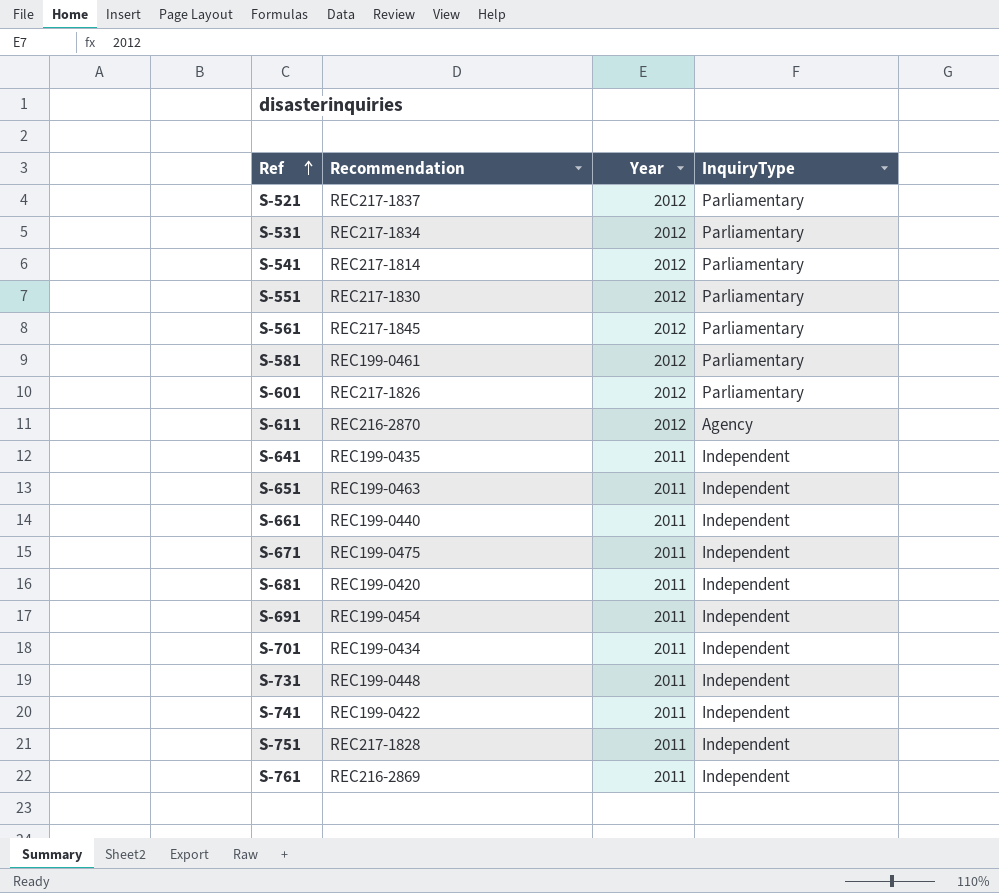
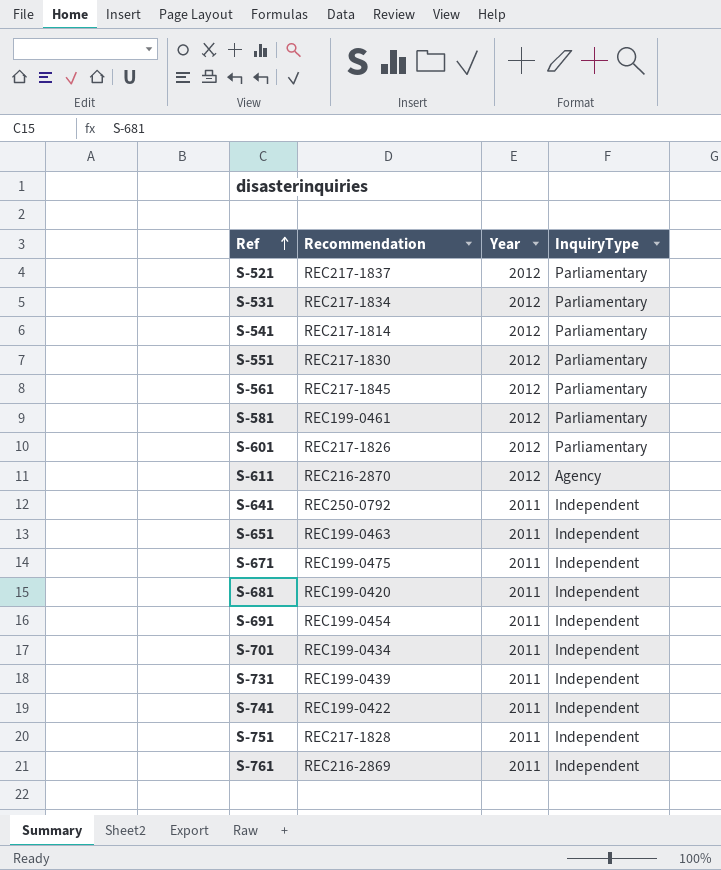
row S-661: REC199-0440 | 2011 | Independent -> none
S-641 | Recommendation: REC199-0435 -> REC250-0792
S-731 | Recommendation: REC199-0448 -> REC199-0439

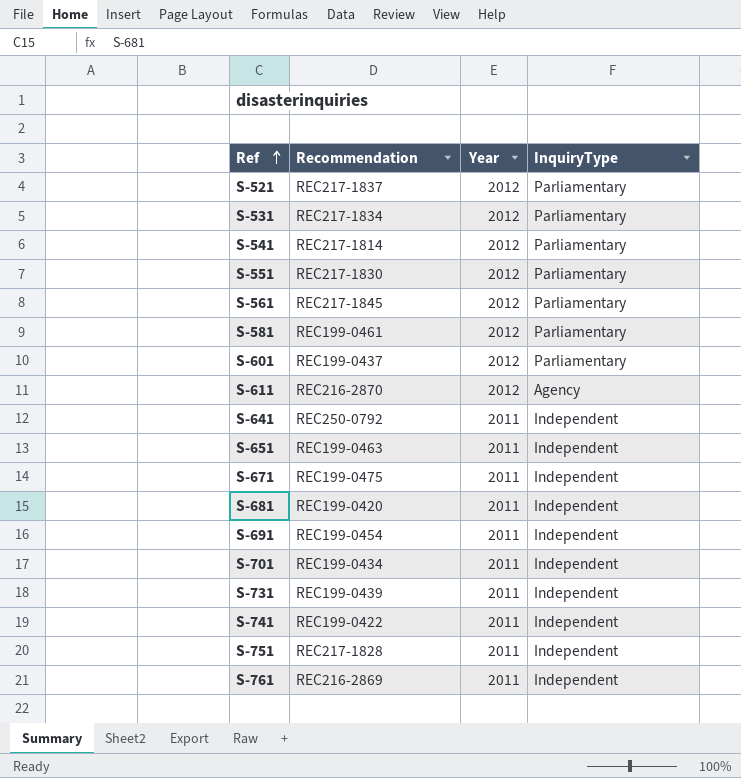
S-601 | Recommendation: REC217-1826 -> REC199-0437

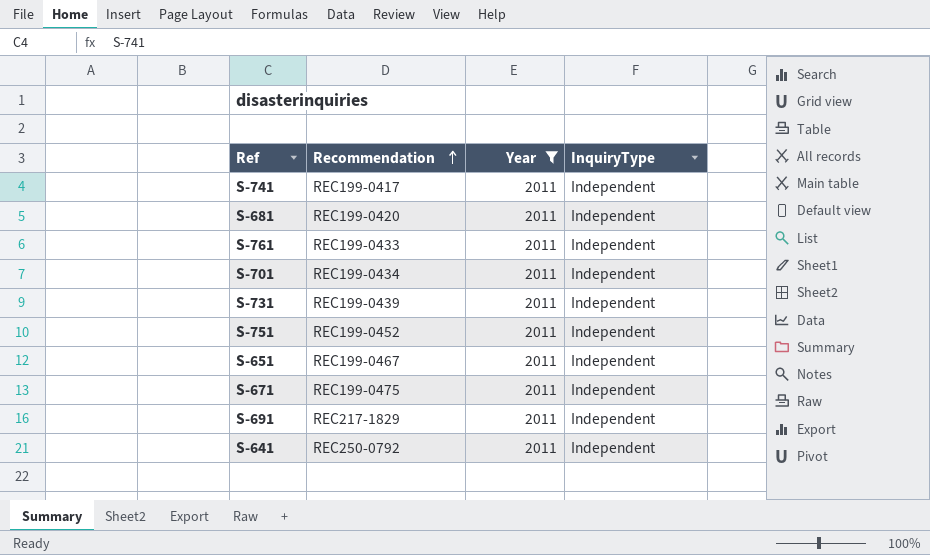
filter: none -> Year = 2011
row order: Ref ascending -> Recommendation ascending
S-741 | Recommendation: REC199-0422 -> REC199-0417
S-761 | Recommendation: REC216-2869 -> REC199-0433
S-751 | Recommendation: REC217-1828 -> REC199-0452
S-651 | Recommendation: REC199-0463 -> REC199-0467
S-691 | Recommendation: REC199-0454 -> REC217-1829

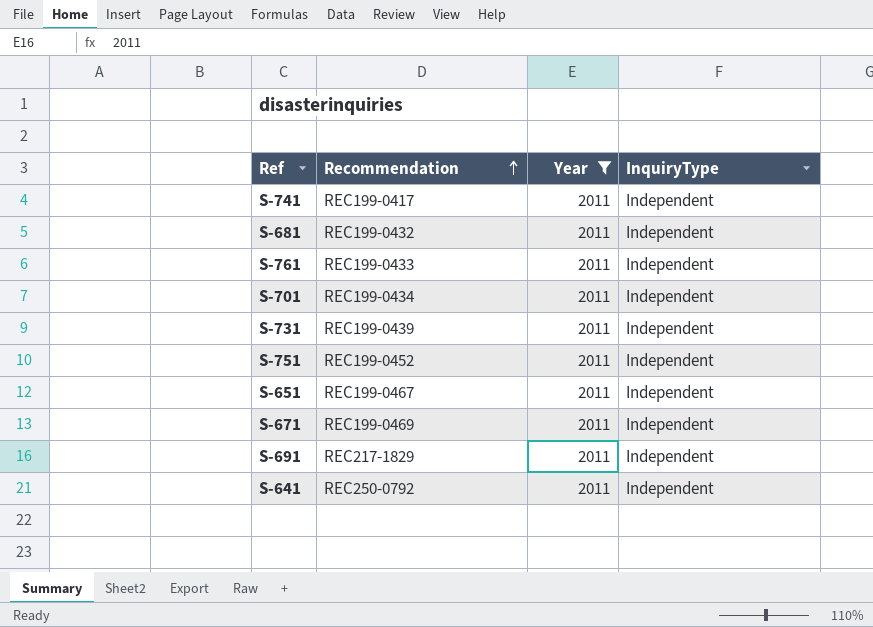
S-681 | Recommendation: REC199-0420 -> REC199-0432
S-671 | Recommendation: REC199-0475 -> REC199-0469

